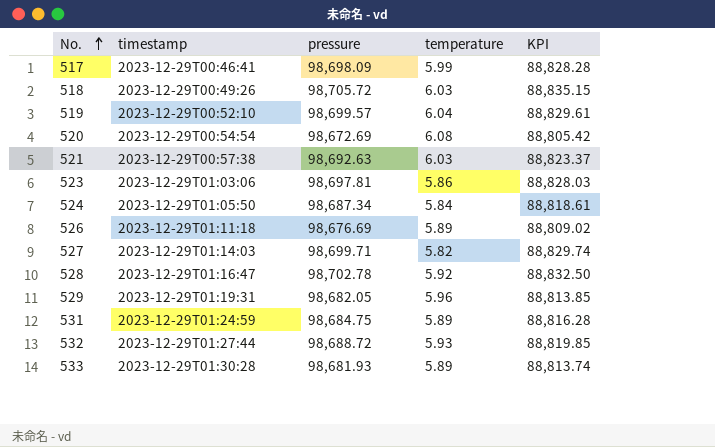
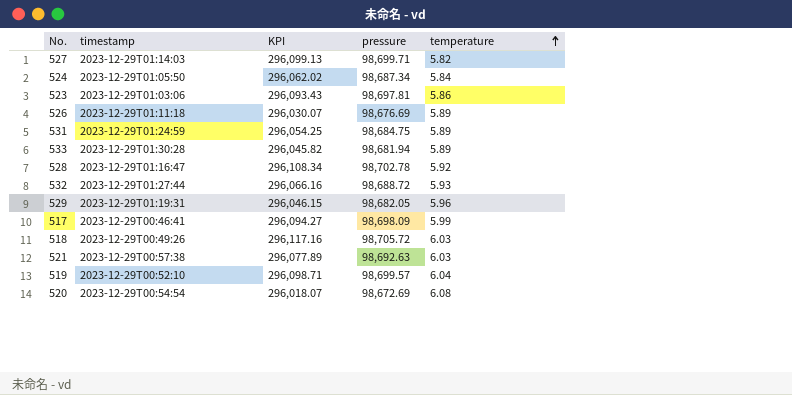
row order: No. ascending -> temperature ascending
column KPI | formula: [pressure] * 0.9 -> [pressure] * 3
column KPI | position: 5 -> 3
533 | pressure: 98,681.93 -> 98,681.94

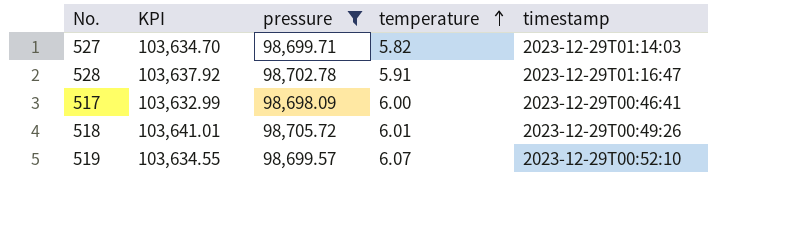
filter: none -> pressure >= 98,698.09
column KPI | formula: [pressure] * 3 -> [pressure] * 1.05
column timestamp | position: 2 -> 5
528 | temperature: 5.92 -> 5.91
517 | temperature: 5.99 -> 6.00
518 | temperature: 6.03 -> 6.01
519 | temperature: 6.04 -> 6.07

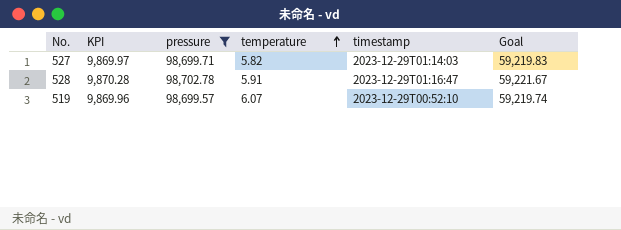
column KPI | formula: [pressure] * 1.05 -> [pressure] * 0.1
column Goal | formula: none -> [pressure] * 0.6
row 517: 103,632.99 | 98,698.09 | 6.00 | 2023-12-29T00:46:41 -> none
row 518: 103,641.01 | 98,705.72 | 6.01 | 2023-12-29T00:49:26 -> none

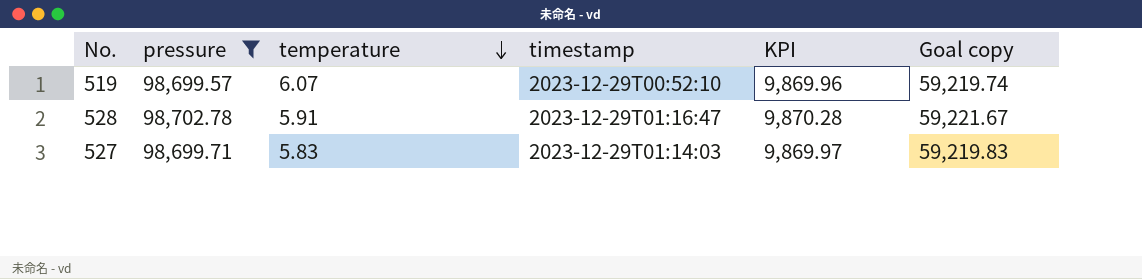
row order: temperature ascending -> temperature descending
column KPI | position: 2 -> 5
column name: Goal -> Goal copy
527 | temperature: 5.82 -> 5.83

